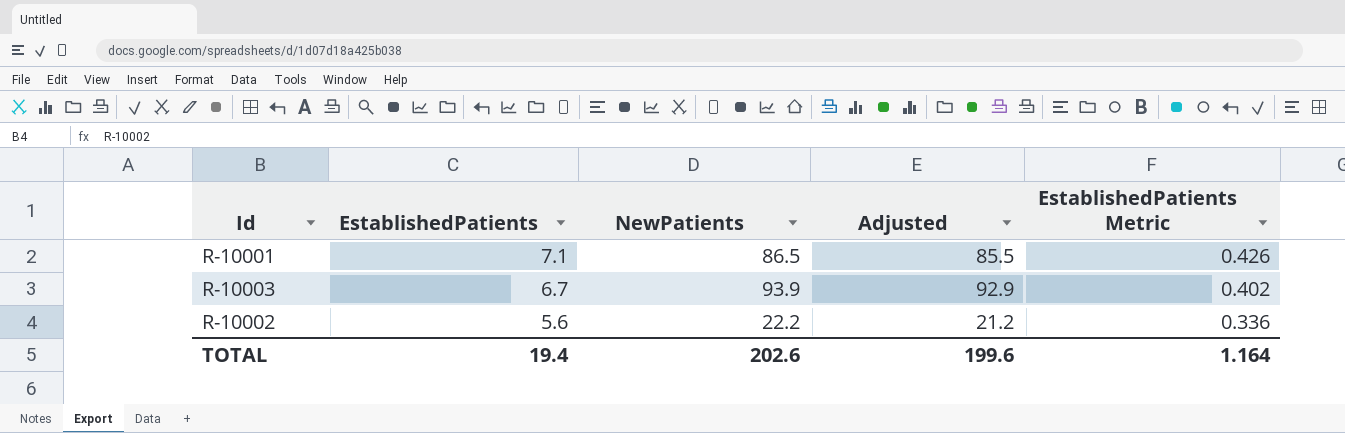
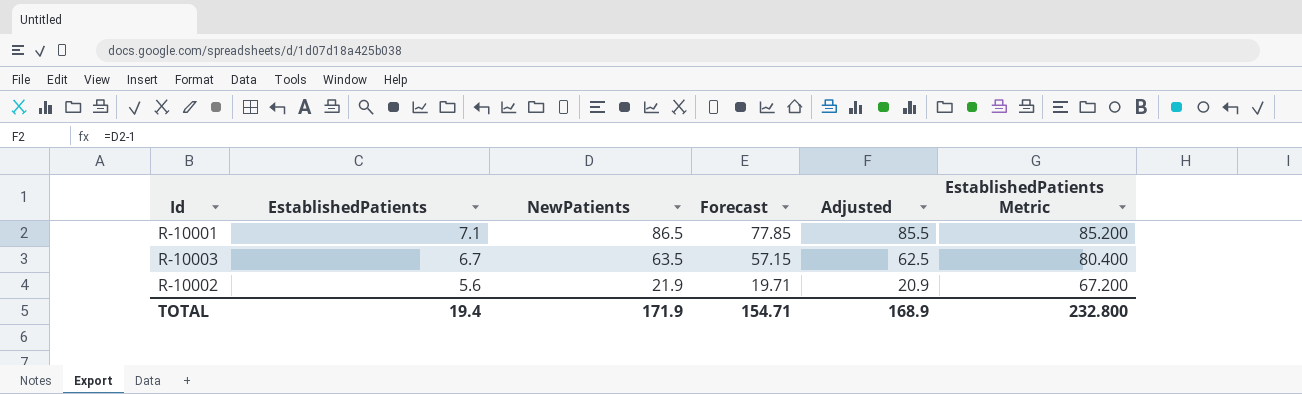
column Forecast | formula: none -> [NewPatients] * 0.9
column EstablishedPatients Metric | formula: [EstablishedPatients] * 0.06 -> [EstablishedPatients] * 12
R-10003 | NewPatients: 93.9 -> 63.5
R-10003 | Adjusted: 92.9 -> 62.5
R-10002 | NewPatients: 22.2 -> 21.9
R-10002 | Adjusted: 21.2 -> 20.9
TOTAL | NewPatients: 202.6 -> 171.9
TOTAL | Adjusted: 199.6 -> 168.9
TOTAL | EstablishedPatients Metric: 1.164 -> 232.800

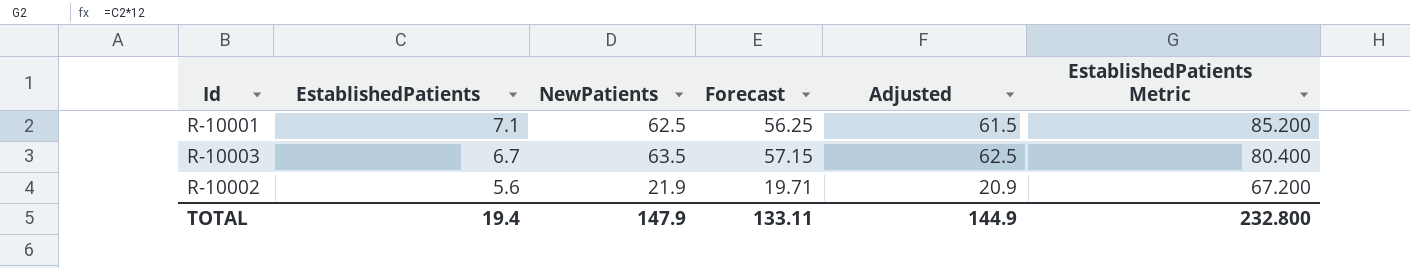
R-10001 | NewPatients: 86.5 -> 62.5
R-10001 | Forecast: 77.85 -> 56.25
R-10001 | Adjusted: 85.5 -> 61.5
TOTAL | NewPatients: 171.9 -> 147.9
TOTAL | Forecast: 154.71 -> 133.11
TOTAL | Adjusted: 168.9 -> 144.9

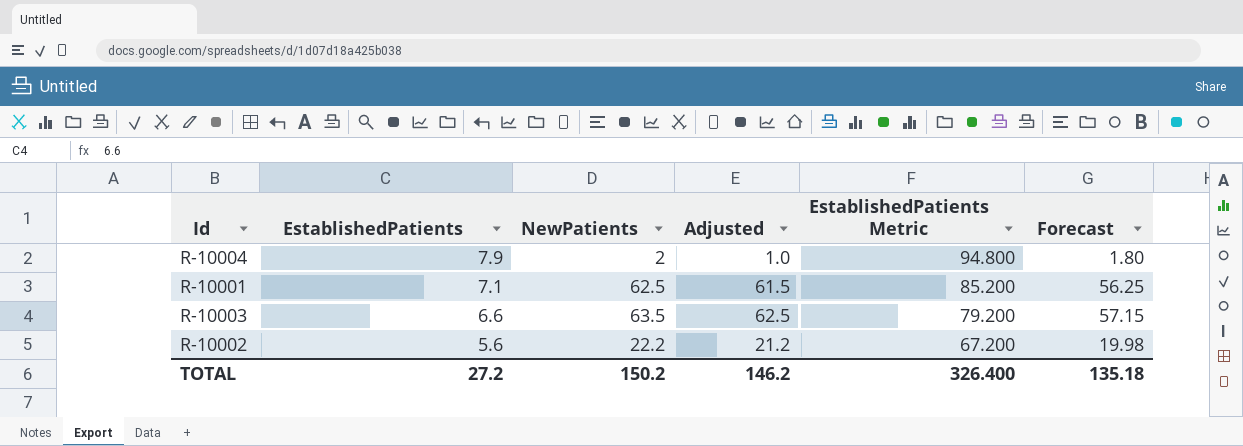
column Forecast | position: 4 -> 6
row R-10004: none -> 7.9 | 2 | 1.0 | 94.800 | 1.80
R-10003 | EstablishedPatients: 6.7 -> 6.6
R-10003 | EstablishedPatients Metric: 80.400 -> 79.200
R-10002 | NewPatients: 21.9 -> 22.2
R-10002 | Adjusted: 20.9 -> 21.2
R-10002 | Forecast: 19.71 -> 19.98
TOTAL | EstablishedPatients: 19.4 -> 27.2
TOTAL | NewPatients: 147.9 -> 150.2
TOTAL | Adjusted: 144.9 -> 146.2
TOTAL | EstablishedPatients Metric: 232.800 -> 326.400
TOTAL | Forecast: 133.11 -> 135.18

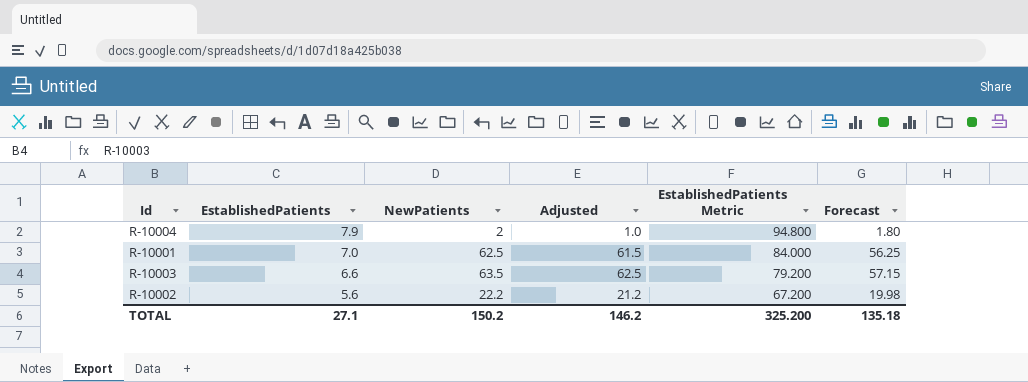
R-10001 | EstablishedPatients: 7.1 -> 7.0
R-10001 | EstablishedPatients Metric: 85.200 -> 84.000
TOTAL | EstablishedPatients: 27.2 -> 27.1
TOTAL | EstablishedPatients Metric: 326.400 -> 325.200

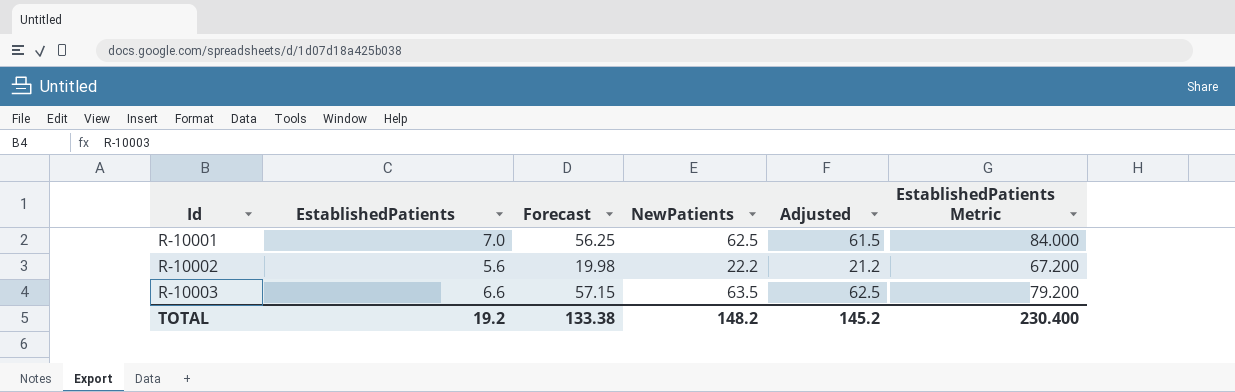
row order: EstablishedPatients descending -> Id ascending
column Forecast | position: 6 -> 3
row R-10004: 7.9 | 2 | 1.0 | 94.800 | 1.80 -> none
TOTAL | EstablishedPatients: 27.1 -> 19.2
TOTAL | Forecast: 135.18 -> 133.38
TOTAL | NewPatients: 150.2 -> 148.2
TOTAL | Adjusted: 146.2 -> 145.2
TOTAL | EstablishedPatients Metric: 325.200 -> 230.400

